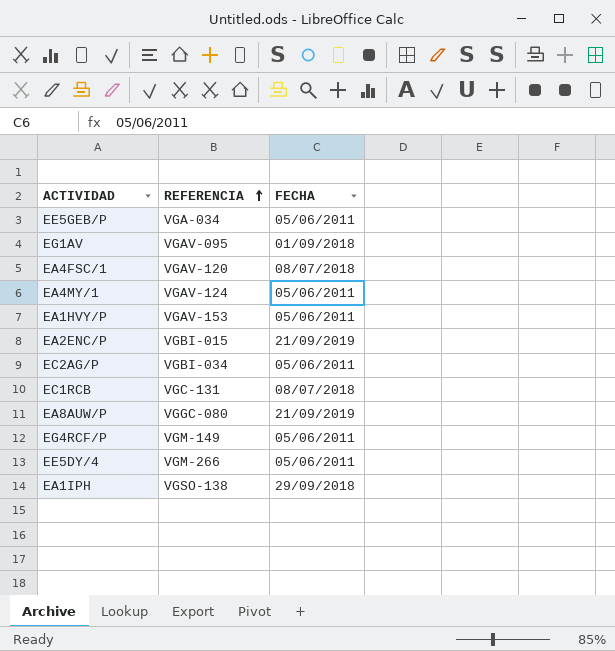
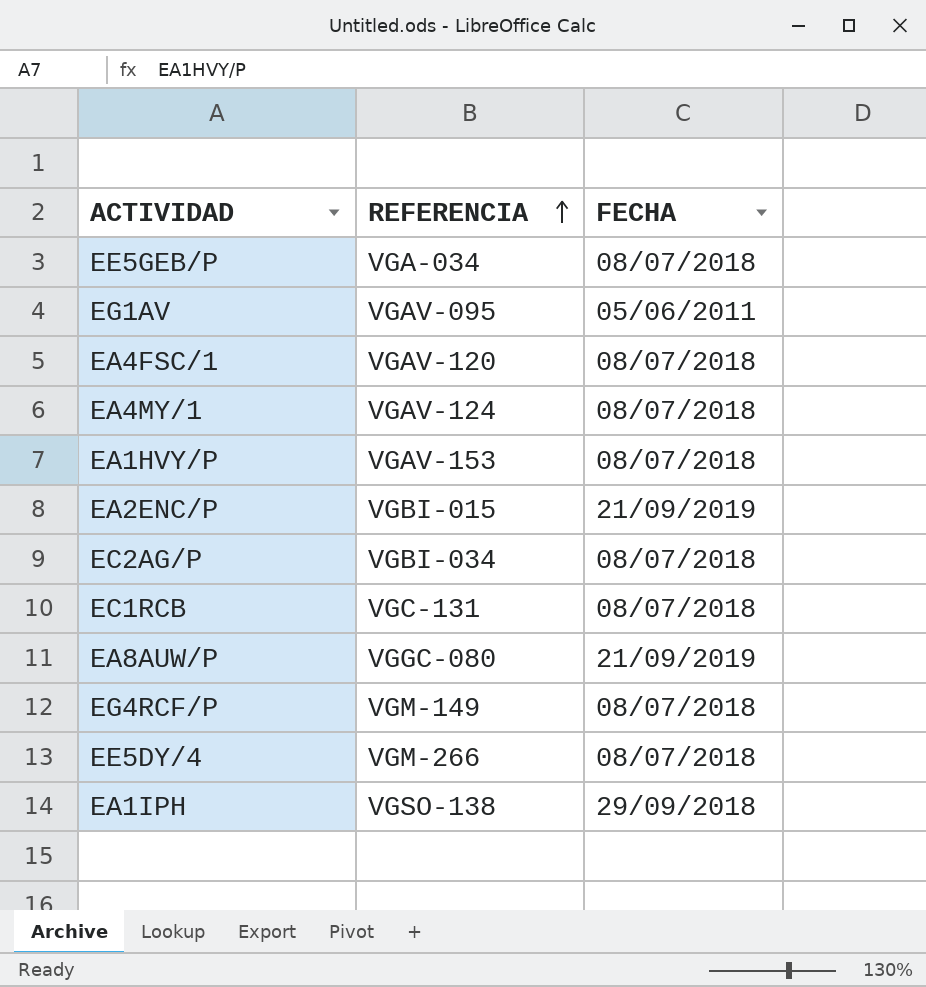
EE5GEB/P | FECHA: 05/06/2011 -> 08/07/2018
EG1AV | FECHA: 01/09/2018 -> 05/06/2011
EA4MY/1 | FECHA: 05/06/2011 -> 08/07/2018
EA1HVY/P | FECHA: 05/06/2011 -> 08/07/2018
EC2AG/P | FECHA: 05/06/2011 -> 08/07/2018
EG4RCF/P | FECHA: 05/06/2011 -> 08/07/2018
EE5DY/4 | FECHA: 05/06/2011 -> 08/07/2018

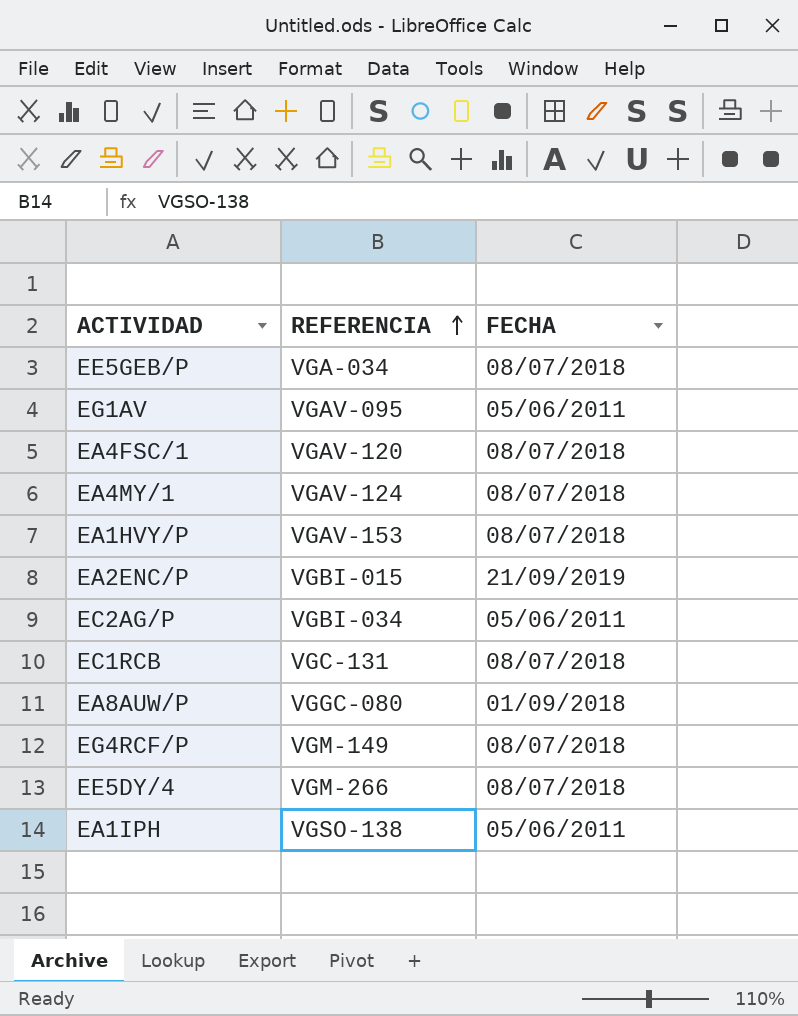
EC2AG/P | FECHA: 08/07/2018 -> 05/06/2011
EA8AUW/P | FECHA: 21/09/2019 -> 01/09/2018
EA1IPH | FECHA: 29/09/2018 -> 05/06/2011

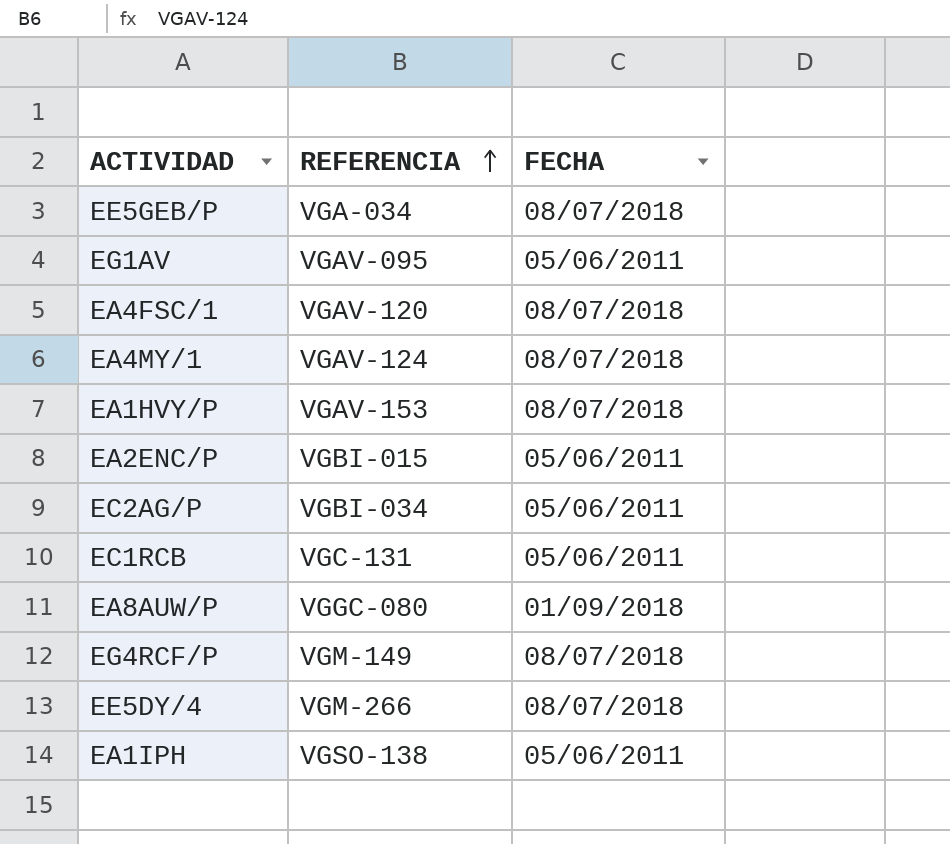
EA2ENC/P | FECHA: 21/09/2019 -> 05/06/2011
EC1RCB | FECHA: 08/07/2018 -> 05/06/2011

